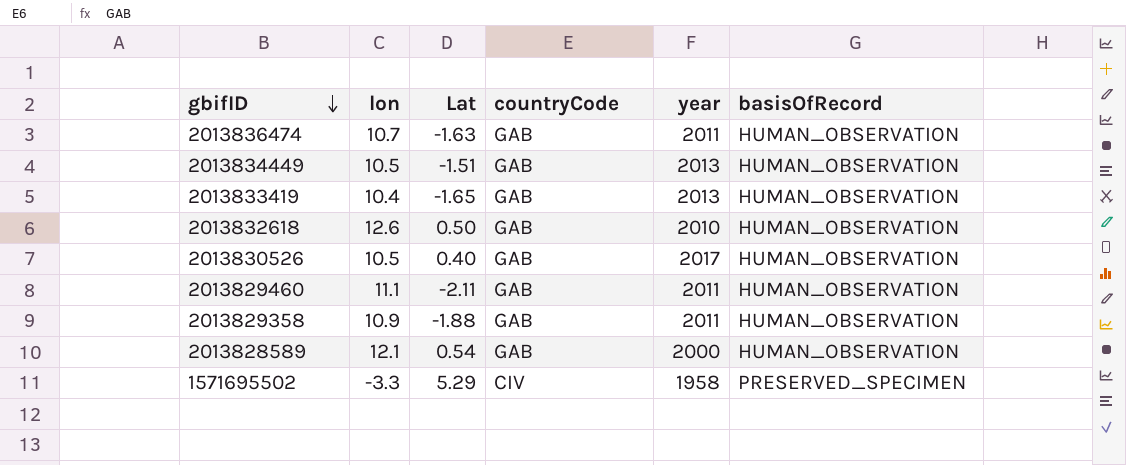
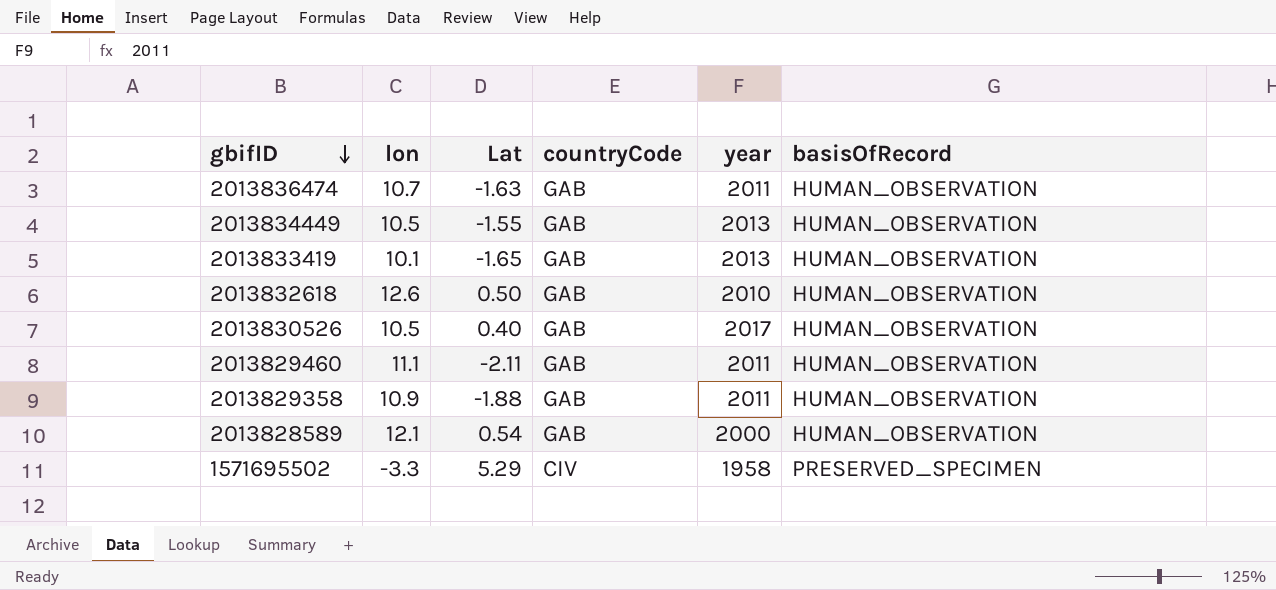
2013834449 | Lat: -1.51 -> -1.55
2013833419 | lon: 10.4 -> 10.1

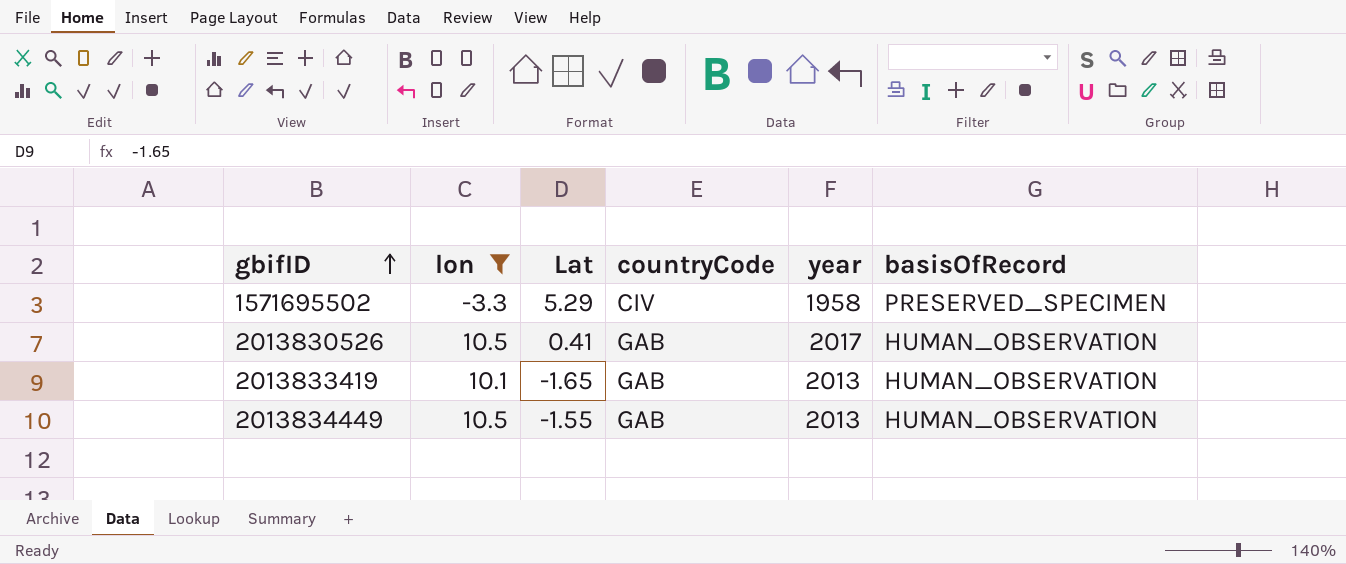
filter: none -> lon <= 10.5
row order: gbifID descending -> gbifID ascending
2013830526 | Lat: 0.40 -> 0.41

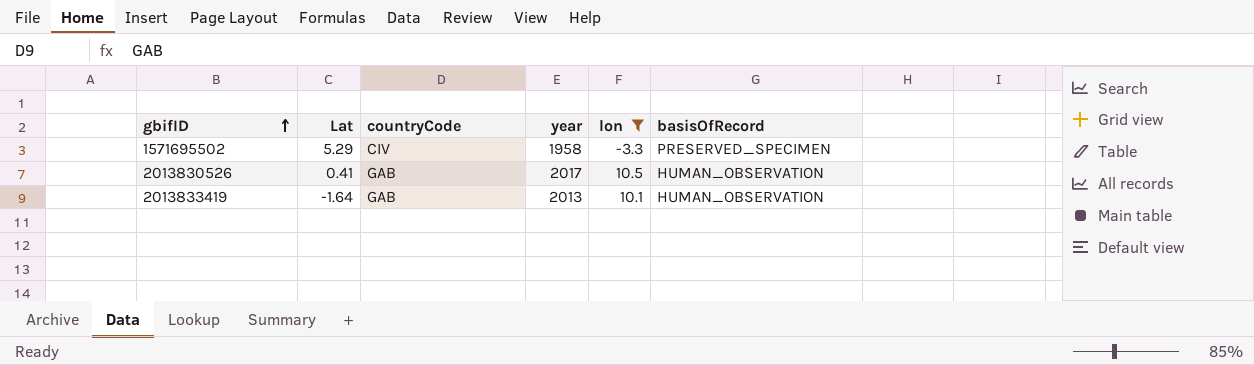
column lon | position: 2 -> 5
row 2013834449: 10.5 | -1.55 | GAB | 2013 | HUMAN_OBSERVATION -> none
2013833419 | Lat: -1.65 -> -1.64

